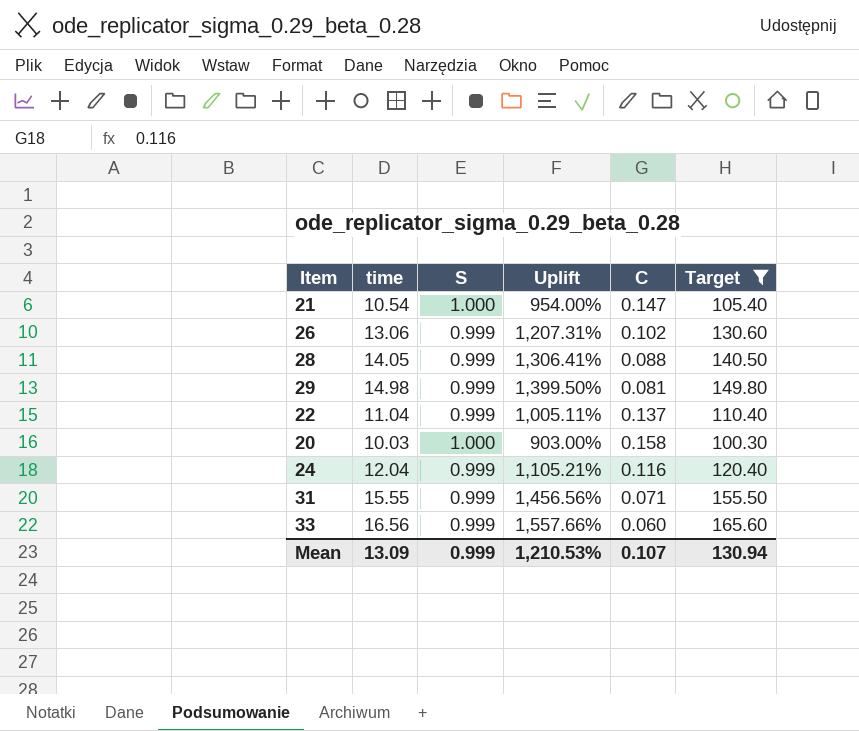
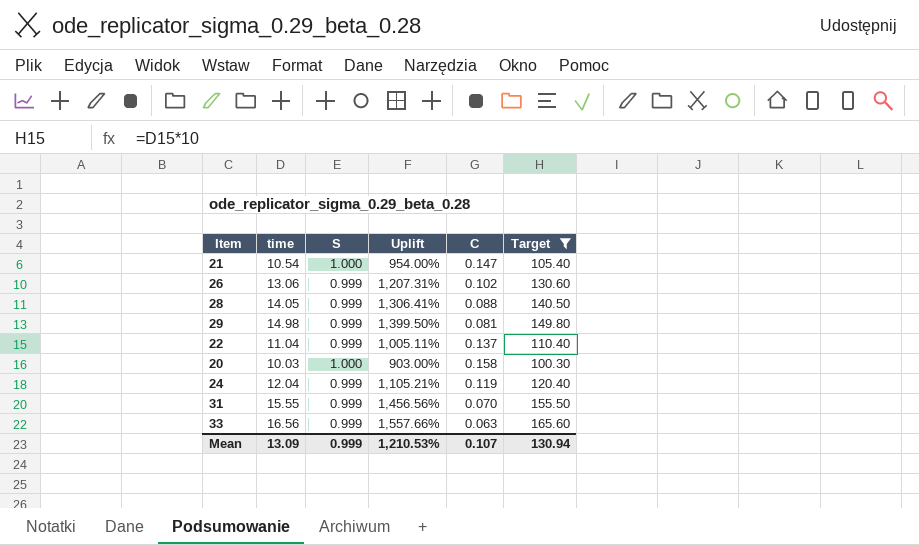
24 | C: 0.116 -> 0.119
31 | C: 0.071 -> 0.070
33 | C: 0.060 -> 0.063

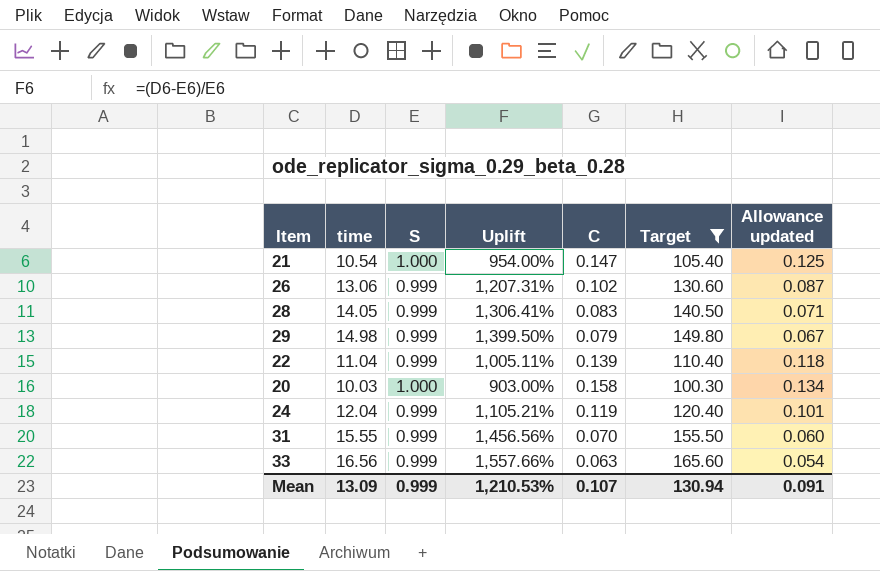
column Allowance updated | formula: none -> [C] * 0.85
28 | C: 0.088 -> 0.083
29 | C: 0.081 -> 0.079
22 | C: 0.137 -> 0.139

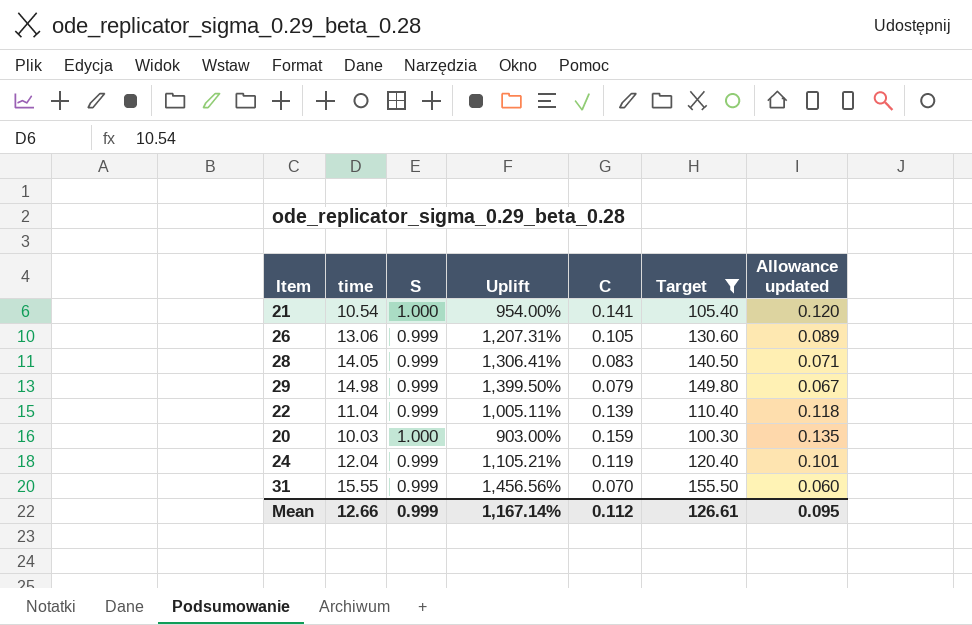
row 33: 16.56 | 0.999 | 1,557.66% | 0.063 | 165.60 | 0.054 -> none
21 | C: 0.147 -> 0.141
21 | Allowance updated: 0.125 -> 0.120
26 | C: 0.102 -> 0.105
26 | Allowance updated: 0.087 -> 0.089
20 | C: 0.158 -> 0.159
20 | Allowance updated: 0.134 -> 0.135
Mean | time: 13.09 -> 12.66
Mean | Uplift: 1,210.53% -> 1,167.14%
Mean | C: 0.107 -> 0.112
Mean | Target: 130.94 -> 126.61
Mean | Allowance updated: 0.091 -> 0.095

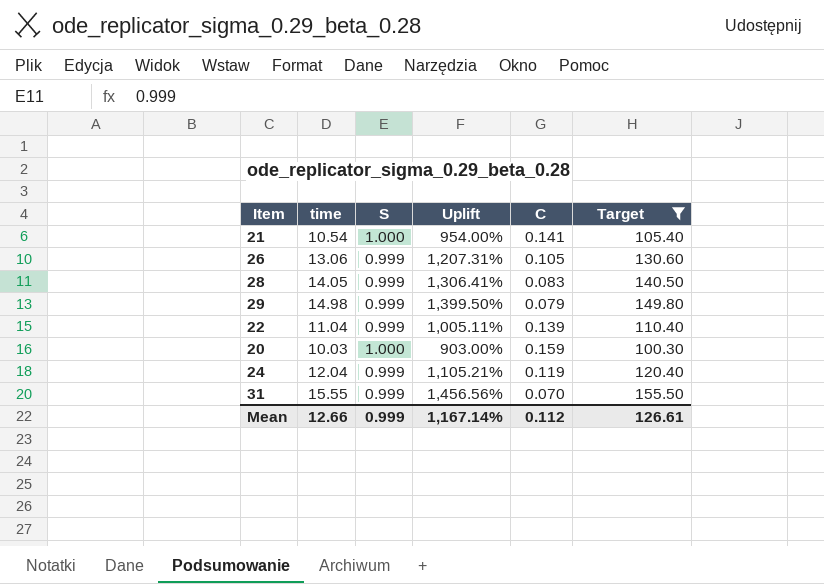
column Allowance updated | formula: [C] * 0.85 -> none

